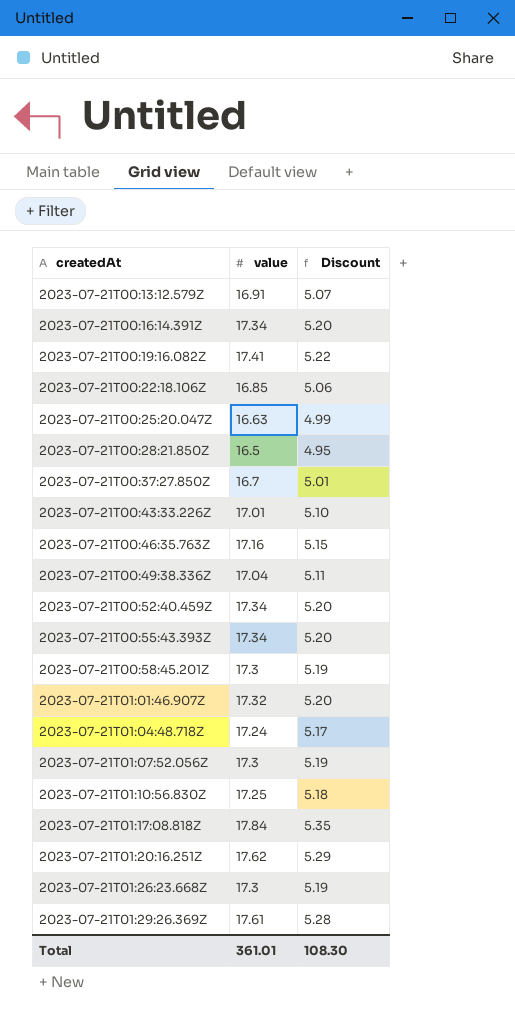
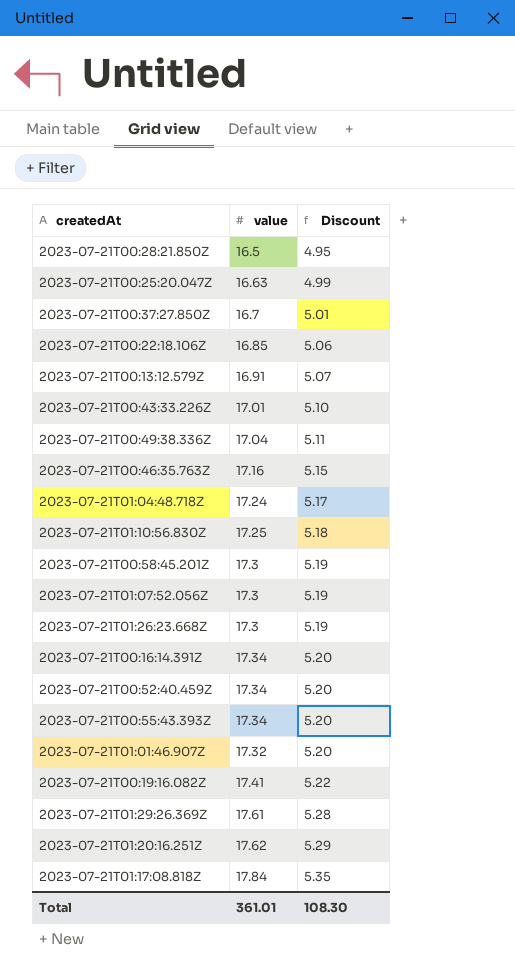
row order: createdAt ascending -> Discount ascending

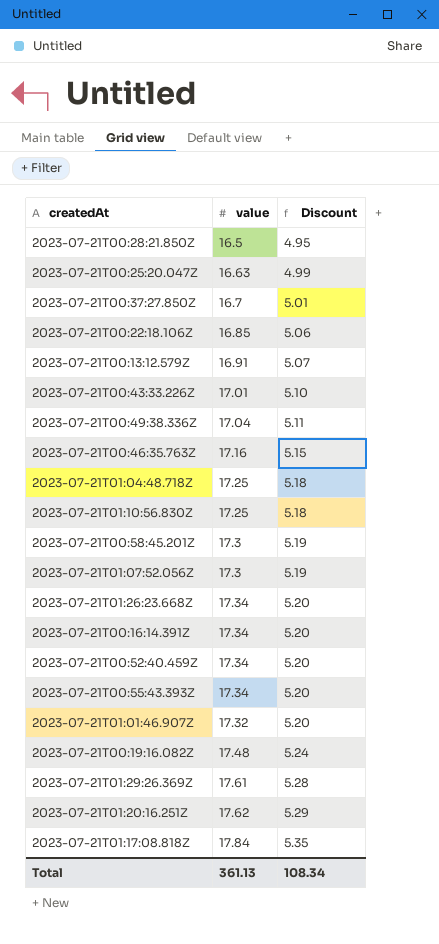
2023-07-21T01:04:48.718Z | value: 17.24 -> 17.25
2023-07-21T01:04:48.718Z | Discount: 5.17 -> 5.18
2023-07-21T01:26:23.668Z | value: 17.3 -> 17.34
2023-07-21T01:26:23.668Z | Discount: 5.19 -> 5.20
2023-07-21T00:19:16.082Z | value: 17.41 -> 17.48
2023-07-21T00:19:16.082Z | Discount: 5.22 -> 5.24
Total | value: 361.01 -> 361.13
Total | Discount: 108.30 -> 108.34

